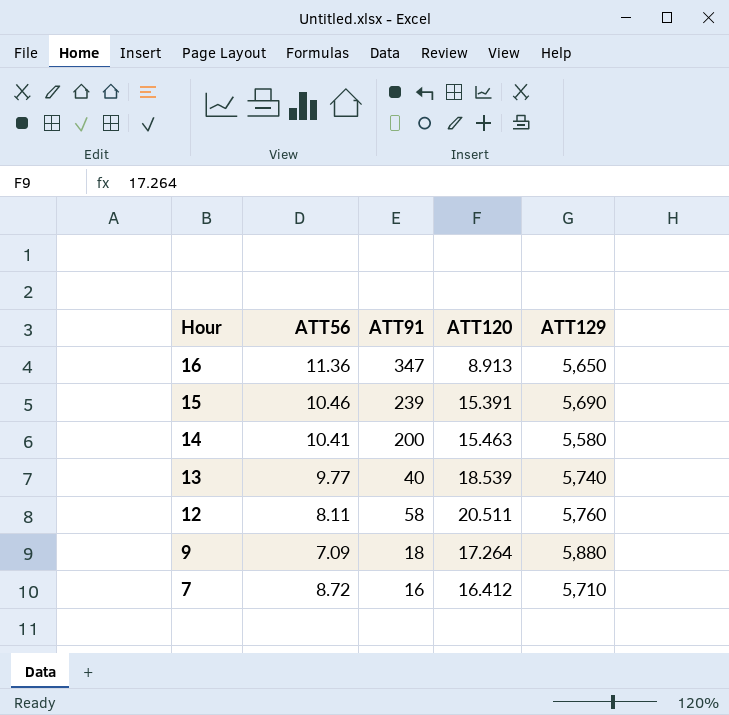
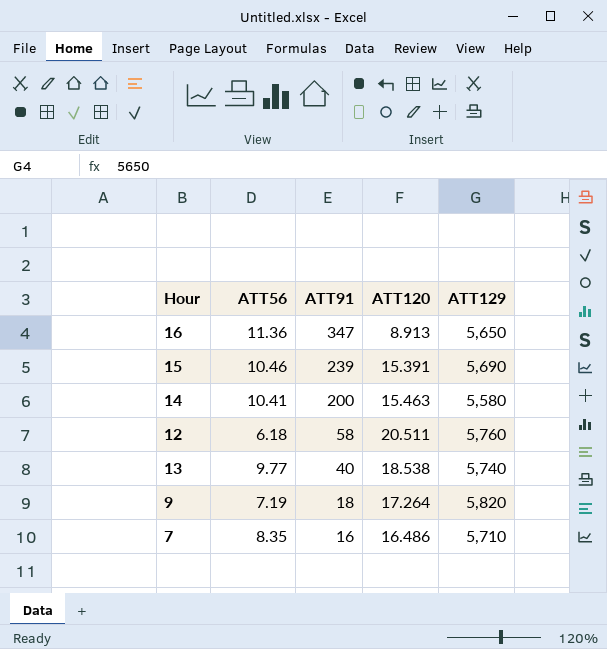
row order: Hour descending -> ATT91 descending
12 | ATT56: 8.11 -> 6.18
13 | ATT120: 18.539 -> 18.538
9 | ATT56: 7.09 -> 7.19
9 | ATT129: 5,880 -> 5,820
7 | ATT56: 8.72 -> 8.35
7 | ATT120: 16.412 -> 16.486

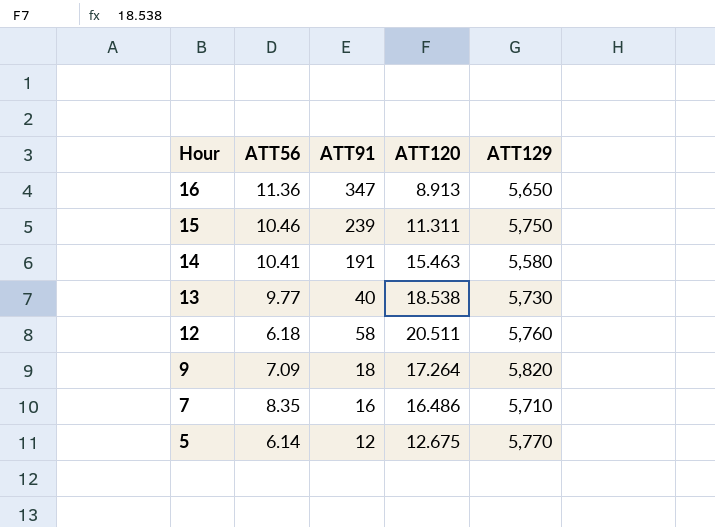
row order: ATT91 descending -> Hour descending
15 | ATT120: 15.391 -> 11.311
15 | ATT129: 5,690 -> 5,750
14 | ATT91: 200 -> 191
13 | ATT129: 5,740 -> 5,730
9 | ATT56: 7.19 -> 7.09
row 5: none -> 6.14 | 12 | 12.675 | 5,770

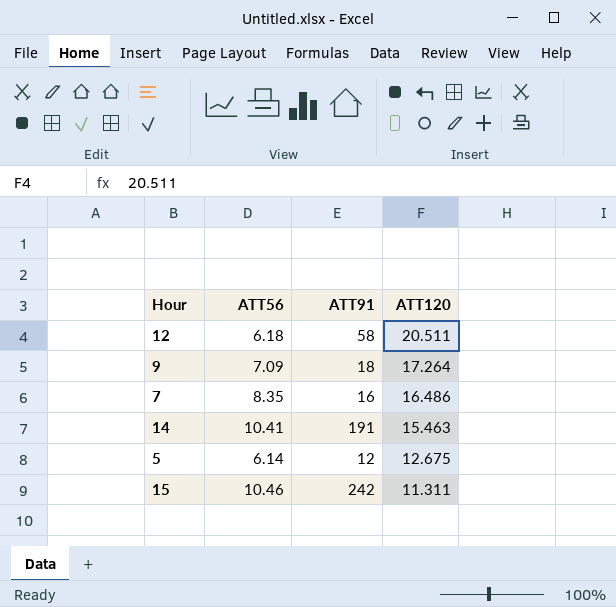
row order: Hour descending -> ATT120 descending
column ATT129 | position: 5 -> none
row 16: 11.36 | 347 | 8.913 | 5,650 -> none
row 13: 9.77 | 40 | 18.538 | 5,730 -> none
15 | ATT91: 239 -> 242

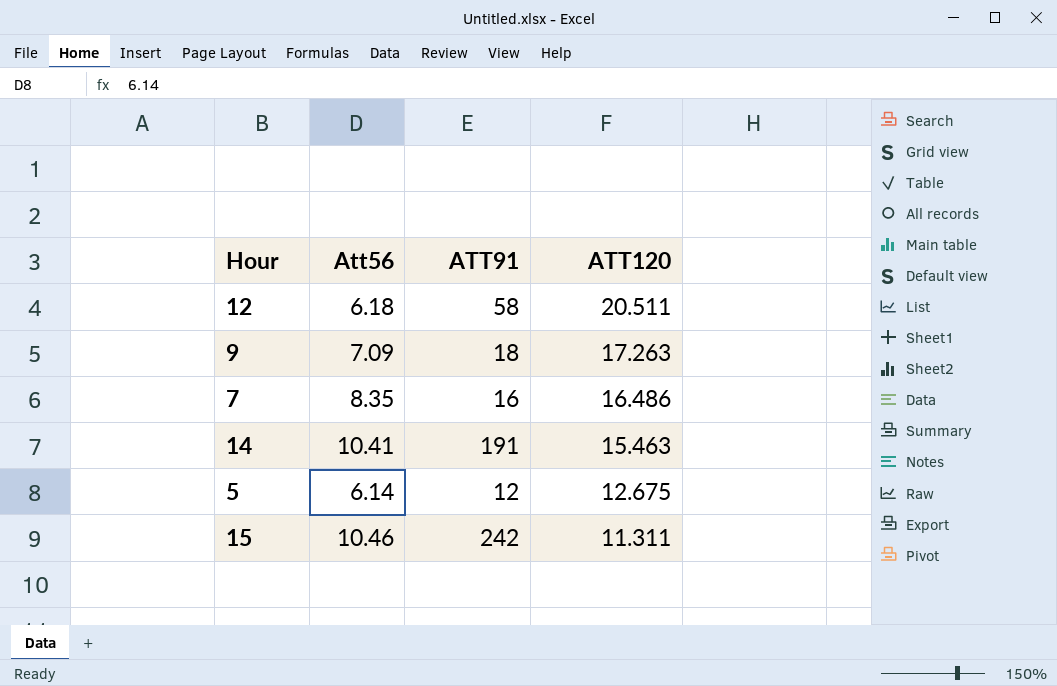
column name: ATT56 -> Att56
9 | ATT120: 17.264 -> 17.263

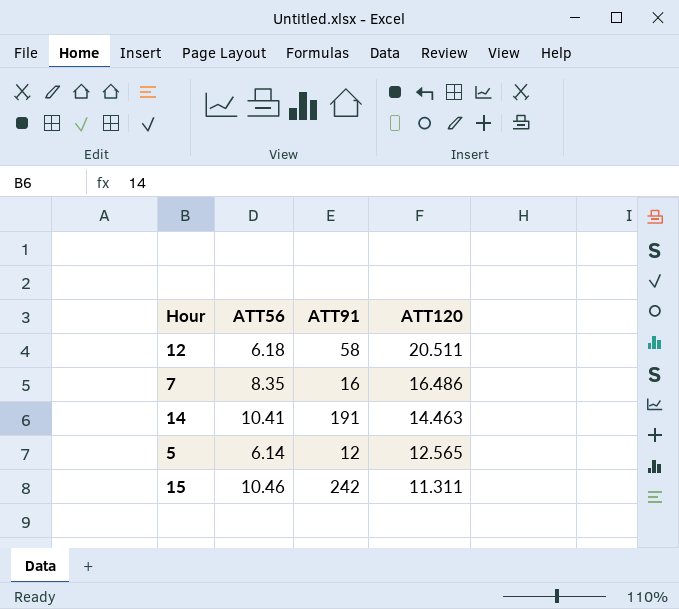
column name: Att56 -> ATT56
row 9: 7.09 | 18 | 17.263 -> none
14 | ATT120: 15.463 -> 14.463
5 | ATT120: 12.675 -> 12.565

